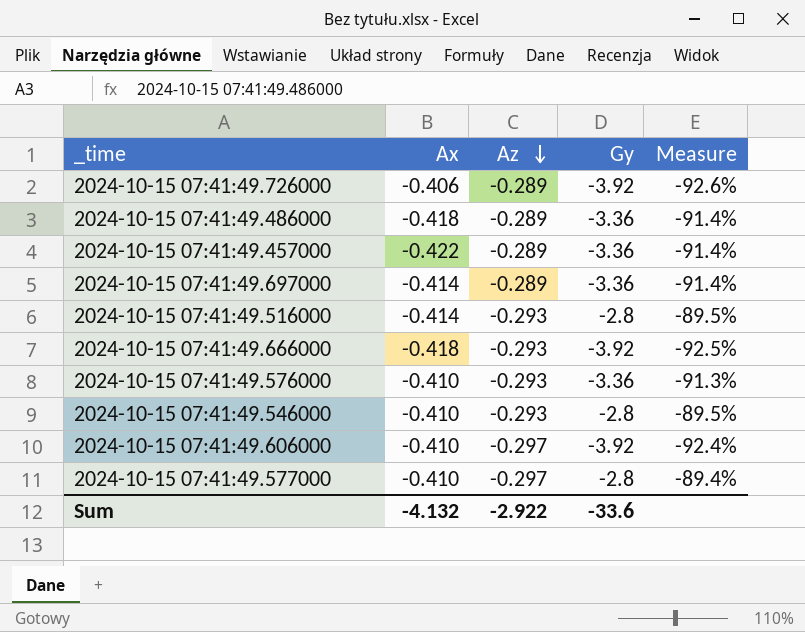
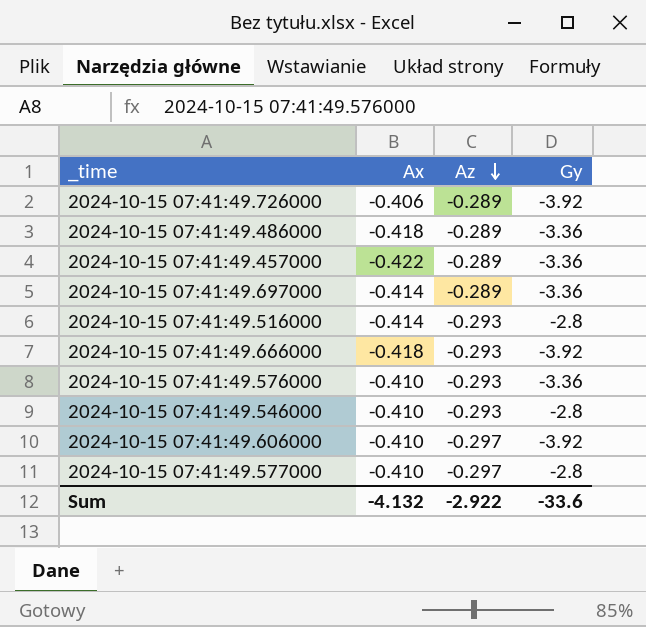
column Measure | formula: ([Az] - [Gy]) / [Gy] -> none

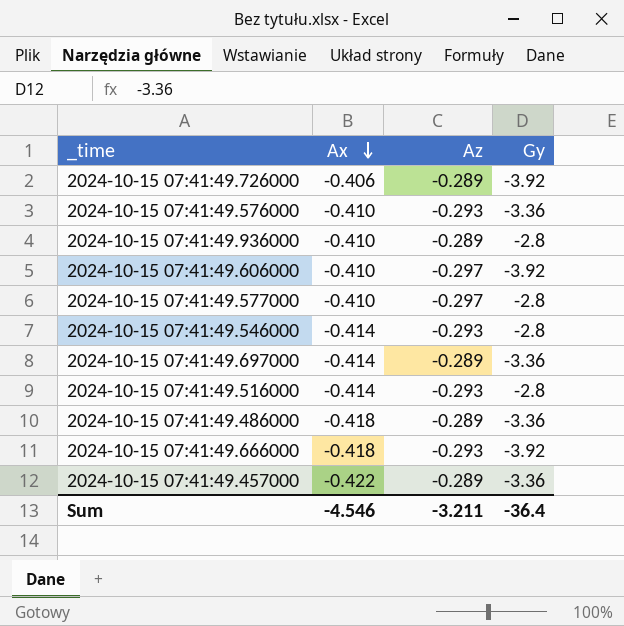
row order: Az descending -> Ax descending
row 2024-10-15 07:41:49.936000: none -> -0.410 | -0.289 | -2.8
2024-10-15 07:41:49.546000 | Ax: -0.410 -> -0.414
Sum | Ax: -4.132 -> -4.546
Sum | Az: -2.922 -> -3.211
Sum | Gy: -33.6 -> -36.4

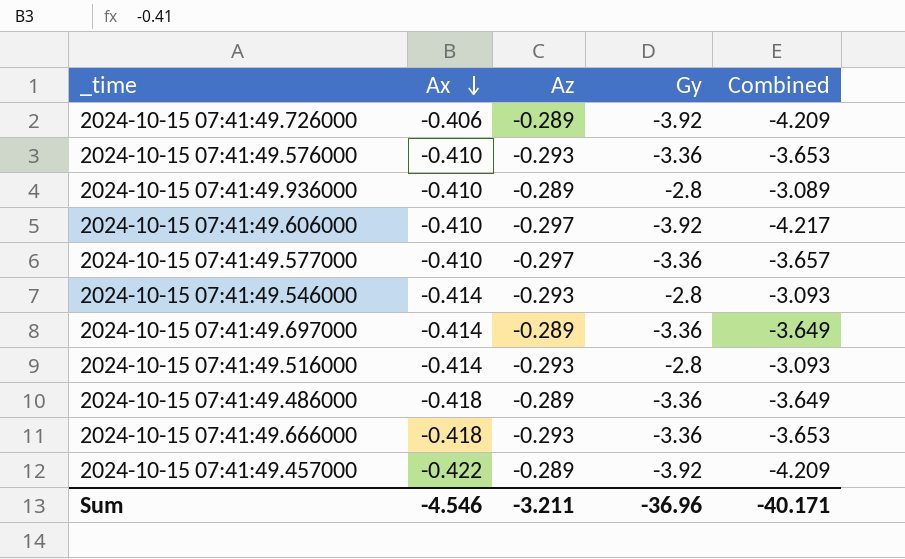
column Combined | formula: none -> [Az] + [Gy]
2024-10-15 07:41:49.577000 | Gy: -2.8 -> -3.36
2024-10-15 07:41:49.666000 | Gy: -3.92 -> -3.36
2024-10-15 07:41:49.457000 | Gy: -3.36 -> -3.92
Sum | Gy: -36.4 -> -36.96

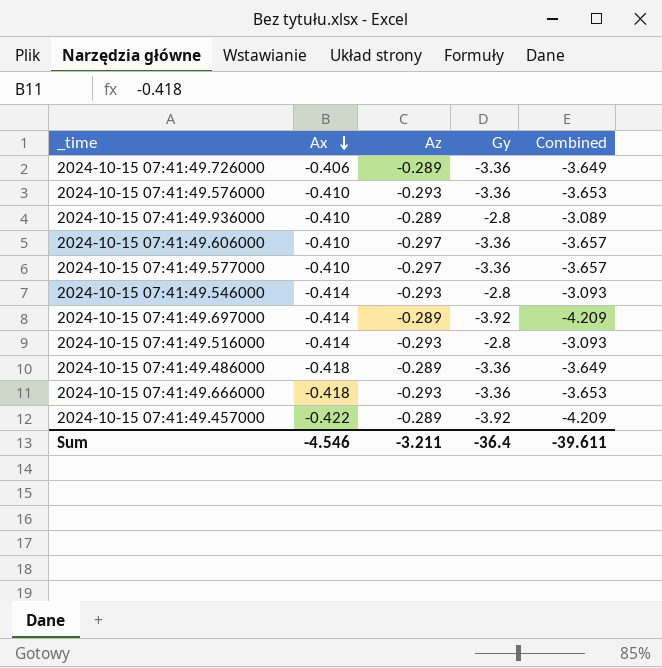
2024-10-15 07:41:49.726000 | Gy: -3.92 -> -3.36
2024-10-15 07:41:49.726000 | Combined: -4.209 -> -3.649
2024-10-15 07:41:49.606000 | Gy: -3.92 -> -3.36
2024-10-15 07:41:49.606000 | Combined: -4.217 -> -3.657
2024-10-15 07:41:49.697000 | Gy: -3.36 -> -3.92
2024-10-15 07:41:49.697000 | Combined: -3.649 -> -4.209
Sum | Gy: -36.96 -> -36.4
Sum | Combined: -40.171 -> -39.611

